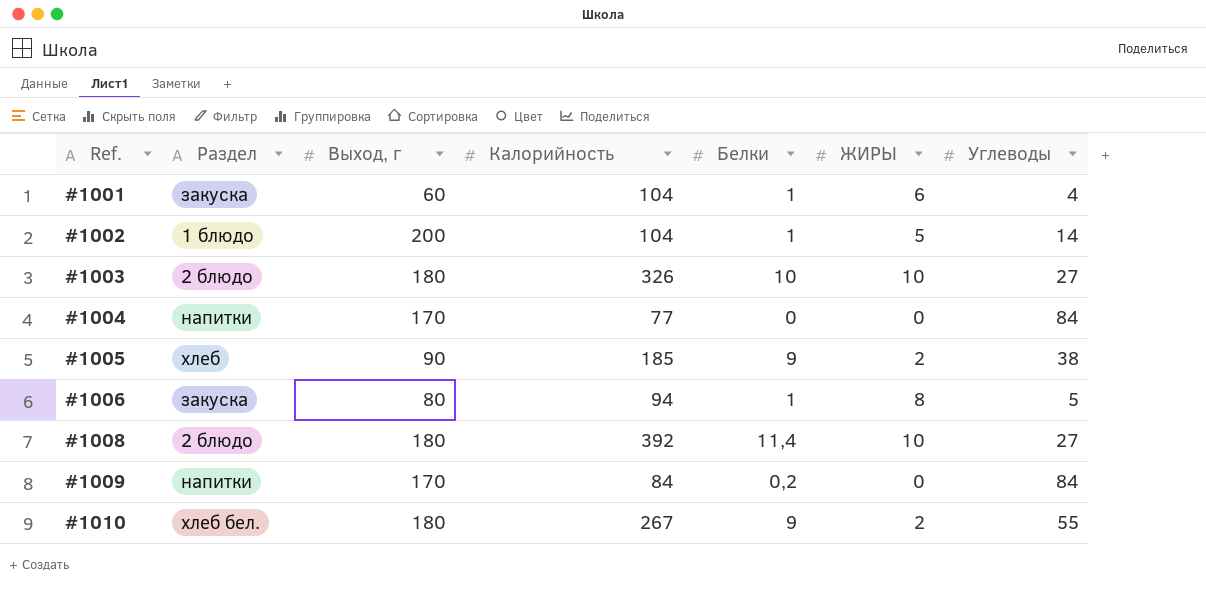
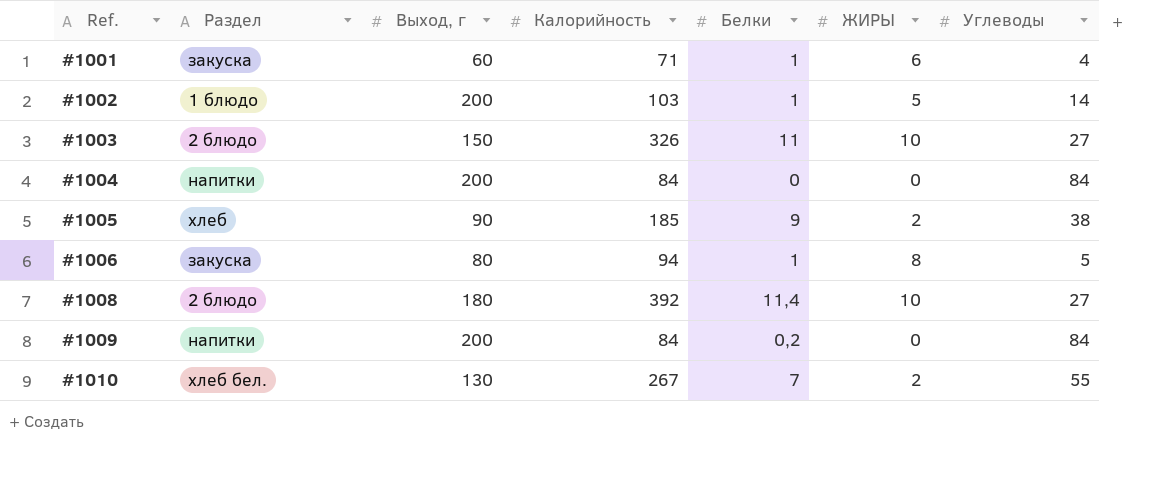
#1001 | Калорийность: 104 -> 71
#1002 | Калорийность: 104 -> 103
#1003 | Выход, г: 180 -> 150
#1003 | Белки: 10 -> 11
#1004 | Выход, г: 170 -> 200
#1004 | Калорийность: 77 -> 84
#1009 | Выход, г: 170 -> 200
#1010 | Выход, г: 180 -> 130
#1010 | Белки: 9 -> 7

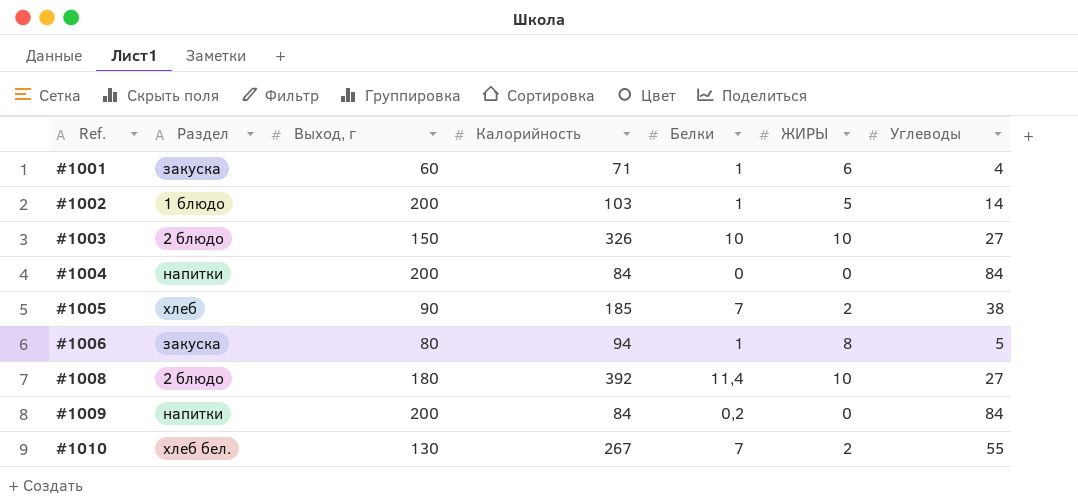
#1003 | Белки: 11 -> 10
#1005 | Белки: 9 -> 7

